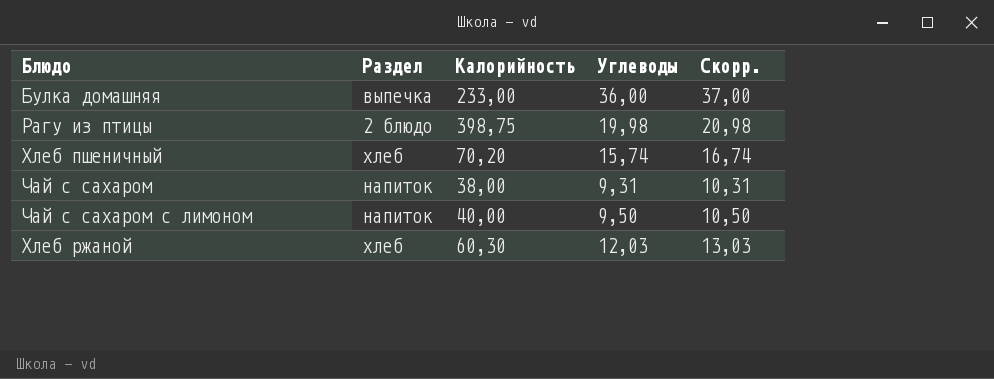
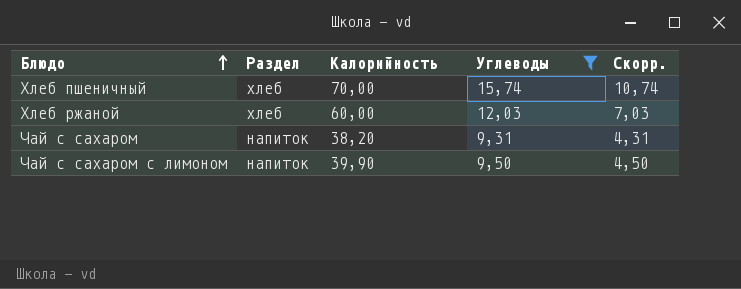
filter: none -> Углеводы <= 15,74
row order: none -> Блюдо ascending
column Скорр. | formula: [Углеводы] + 1 -> [Углеводы] - 5
Хлеб пшеничный | Калорийность: 70,20 -> 70,00
Хлеб ржаной | Калорийность: 60,30 -> 60,00
Чай с сахаром | Калорийность: 38,00 -> 38,20
Чай с сахаром с лимоном | Калорийность: 40,00 -> 39,90

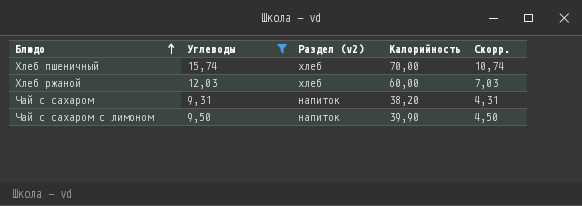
column Углеводы | position: 4 -> 2
column name: Раздел -> Раздел (v2)

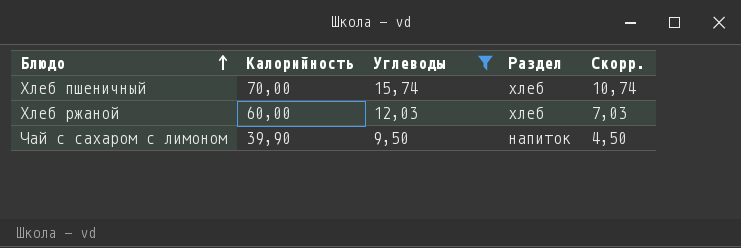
column Калорийность | position: 4 -> 2
column name: Раздел (v2) -> Раздел
row Чай с сахаром: 9,31 | напиток | 38,20 | 4,31 -> none

